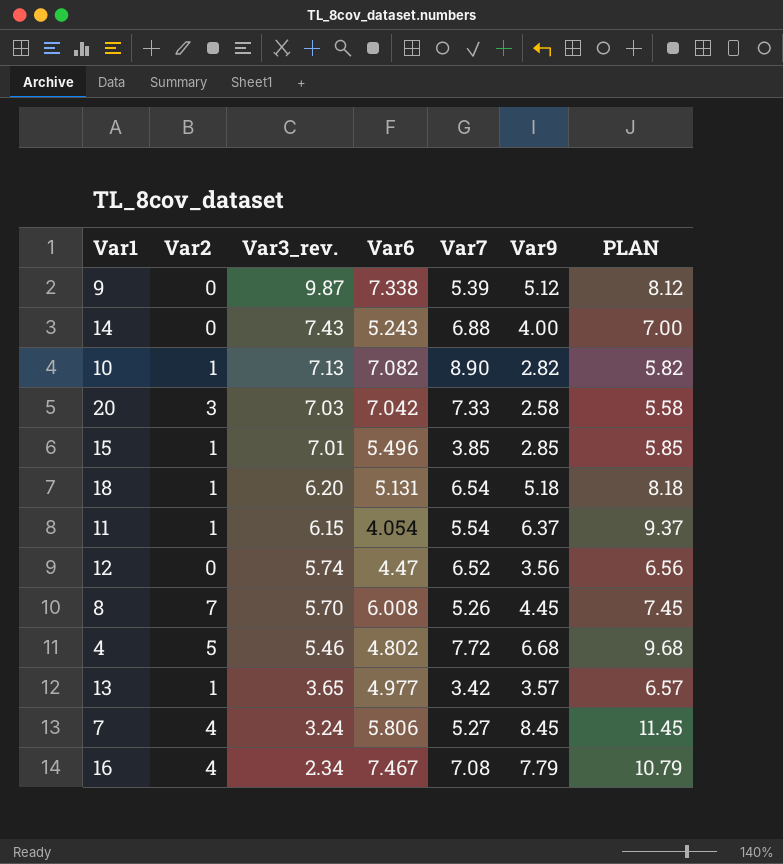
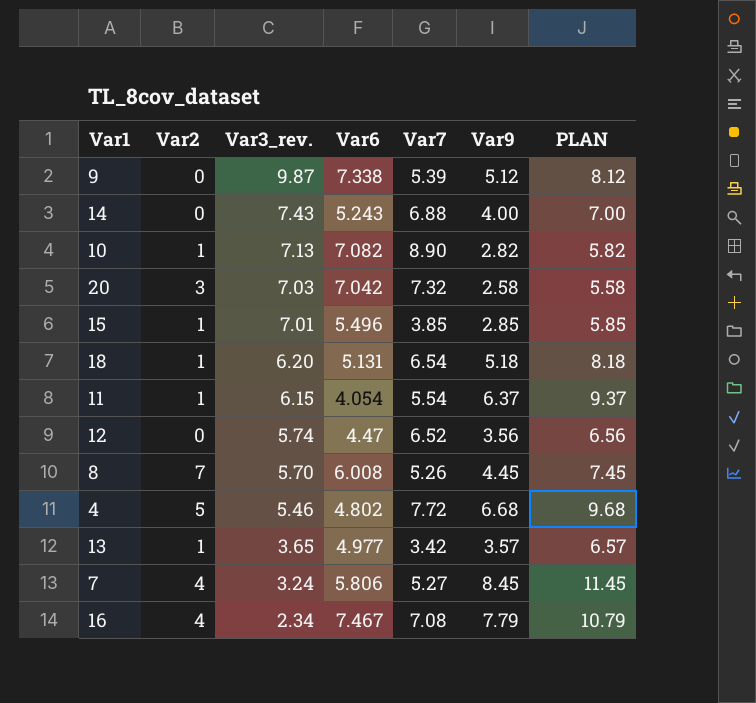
20 | Var7: 7.33 -> 7.32

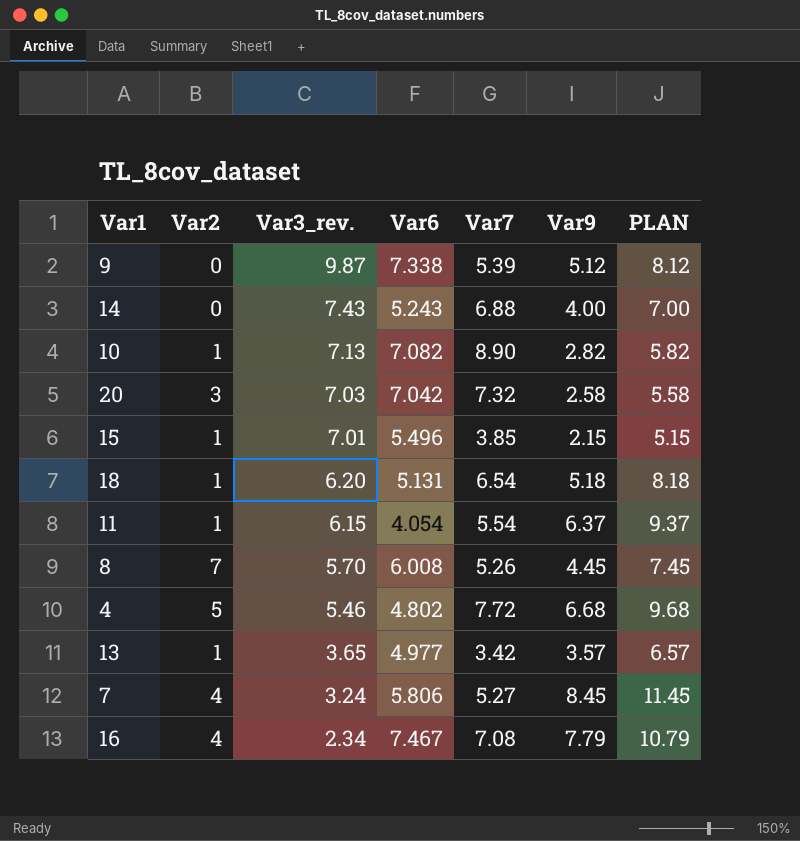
row 12: 0 | 5.74 | 4.47 | 6.52 | 3.56 | 6.56 -> none
15 | Var9: 2.85 -> 2.15
15 | PLAN: 5.85 -> 5.15

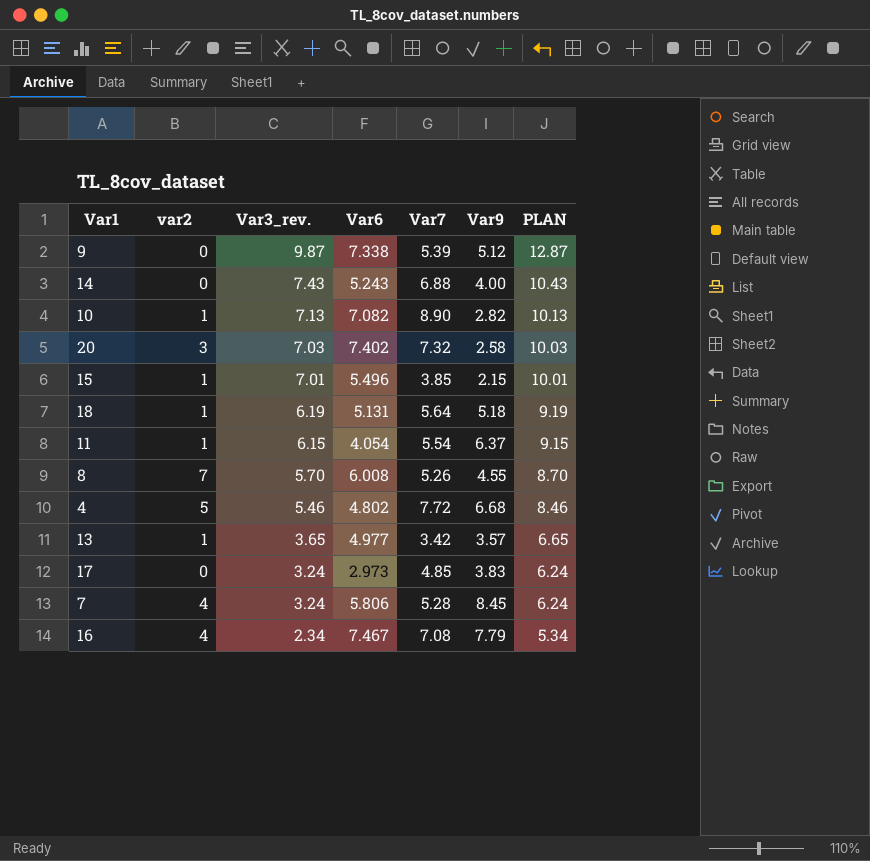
column name: Var2 -> var2
column PLAN | formula: [Var9] + 3 -> [Var3_rev.] + 3
20 | Var6: 7.042 -> 7.402
18 | Var3_rev.: 6.20 -> 6.19
18 | Var7: 6.54 -> 5.64
8 | Var9: 4.45 -> 4.55
row 17: none -> 0 | 3.24 | 2.973 | 4.85 | 3.83 | 6.24
7 | Var7: 5.27 -> 5.28

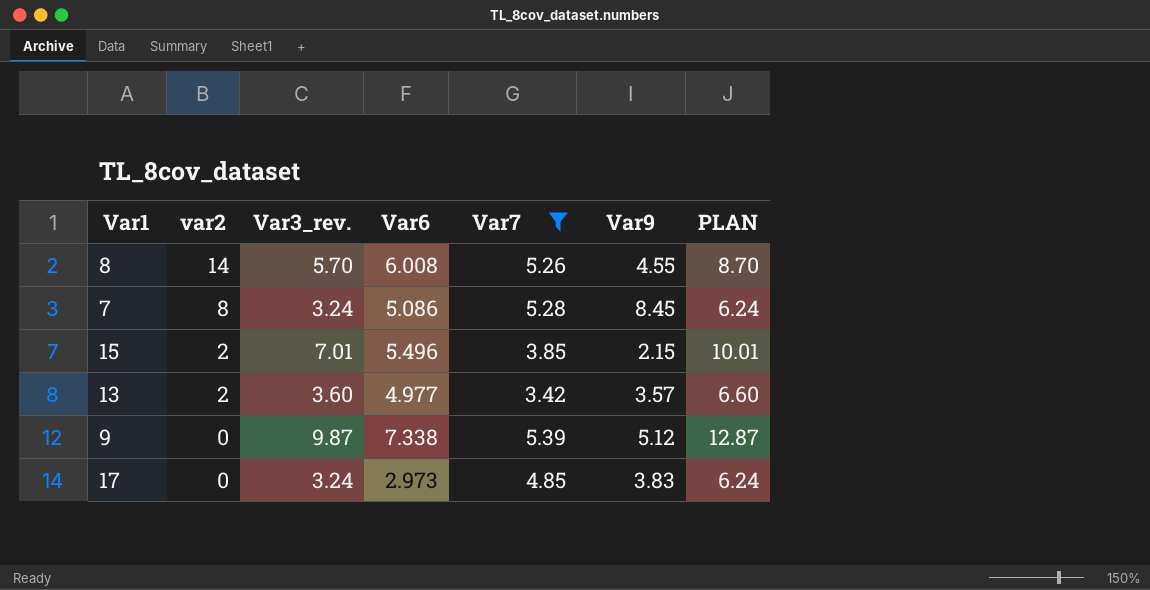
filter: none -> Var7 <= 5.39
row order: Var3_rev. descending -> var2 descending
8 | var2: 7 -> 14
7 | var2: 4 -> 8
7 | Var6: 5.806 -> 5.086
15 | var2: 1 -> 2
13 | var2: 1 -> 2
13 | Var3_rev.: 3.65 -> 3.60
13 | PLAN: 6.65 -> 6.60

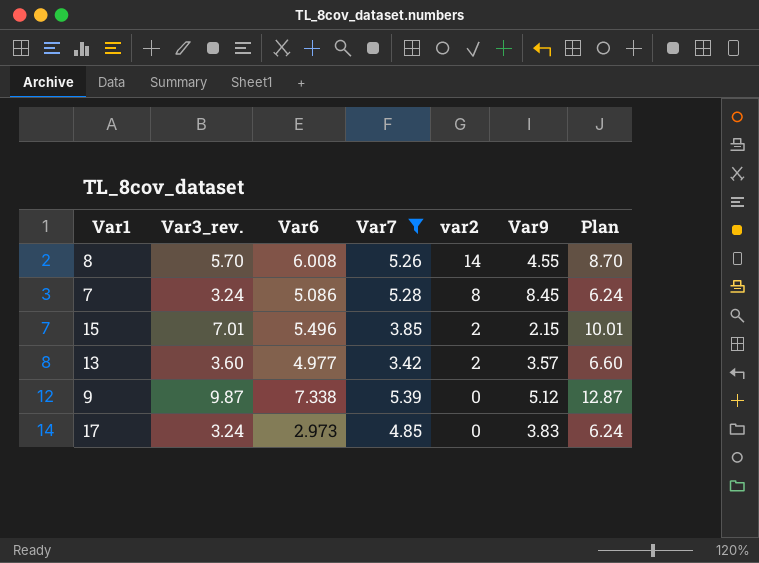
column var2 | position: 2 -> 5
column name: PLAN -> Plan

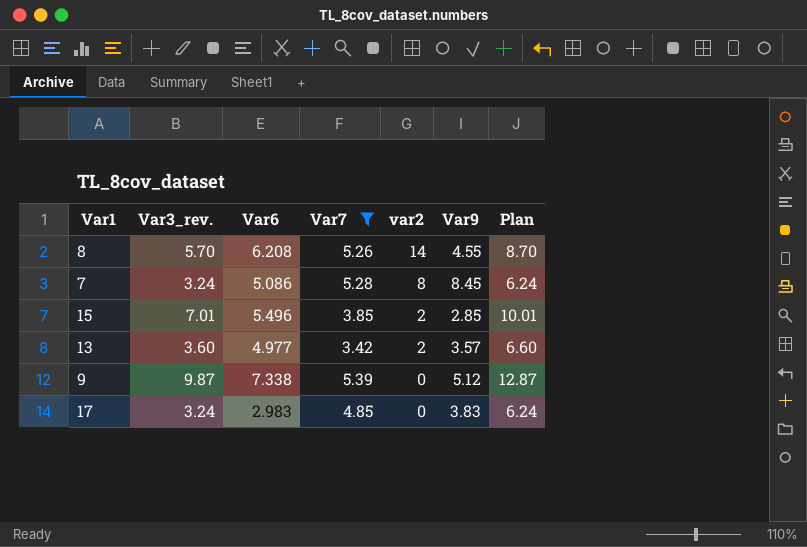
8 | Var6: 6.008 -> 6.208
15 | Var9: 2.15 -> 2.85
17 | Var6: 2.973 -> 2.983

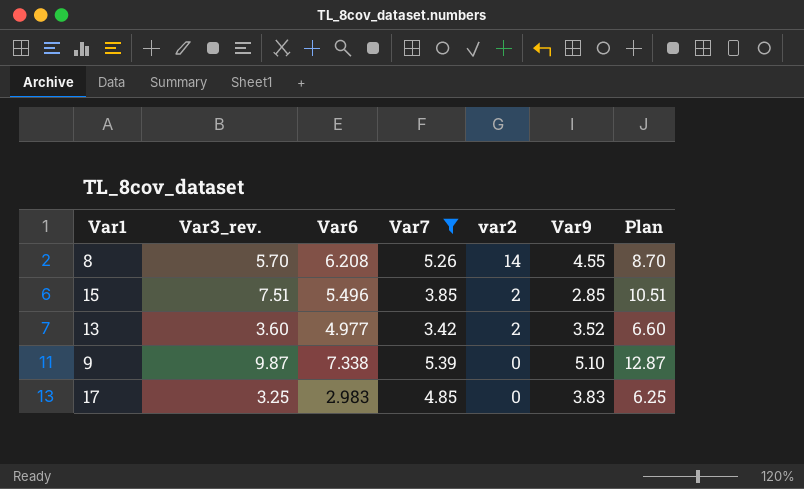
row 7: 3.24 | 5.086 | 5.28 | 8 | 8.45 | 6.24 -> none
15 | Var3_rev.: 7.01 -> 7.51
15 | Plan: 10.01 -> 10.51
13 | Var9: 3.57 -> 3.52
9 | Var9: 5.12 -> 5.10
17 | Var3_rev.: 3.24 -> 3.25
17 | Plan: 6.24 -> 6.25

